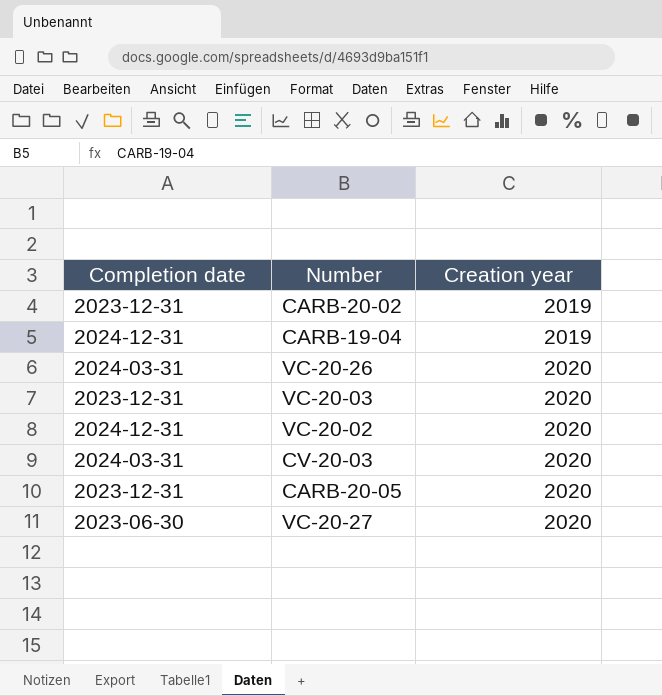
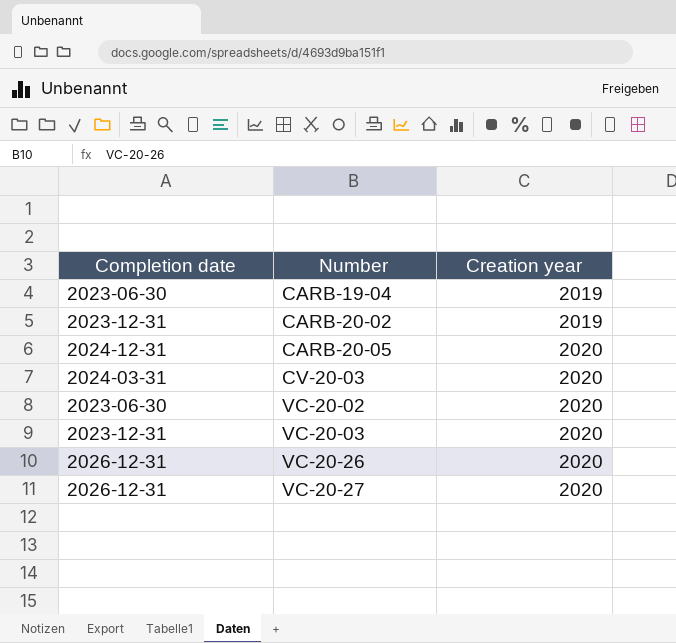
row order: Creation year ascending -> Number ascending
CARB-19-04 | Completion date: 2024-12-31 -> 2023-06-30
CARB-20-05 | Completion date: 2023-12-31 -> 2024-12-31
VC-20-02 | Completion date: 2024-12-31 -> 2023-06-30
VC-20-26 | Completion date: 2024-03-31 -> 2026-12-31
VC-20-27 | Completion date: 2023-06-30 -> 2026-12-31

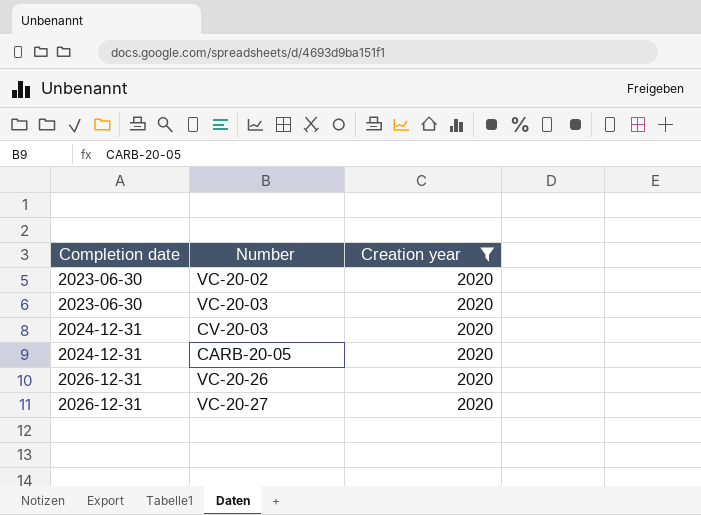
filter: none -> Creation year = 2020
row order: Number ascending -> Completion date ascending
VC-20-03 | Completion date: 2023-12-31 -> 2023-06-30
CV-20-03 | Completion date: 2024-03-31 -> 2024-12-31

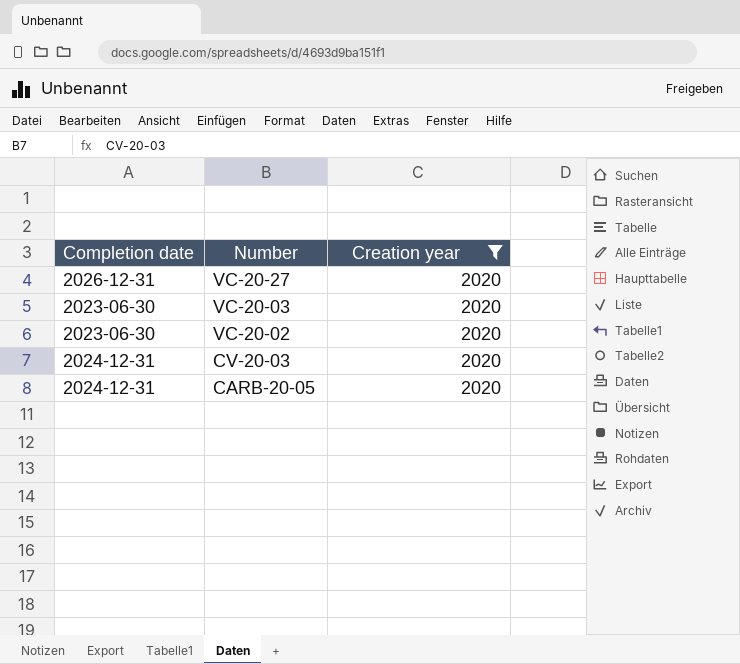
row order: Completion date ascending -> Number descending
row VC-20-26: 2026-12-31 | 2020 -> none

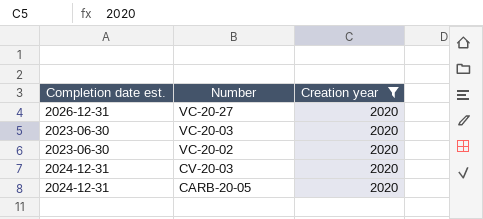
column name: Completion date -> Completion date est.

